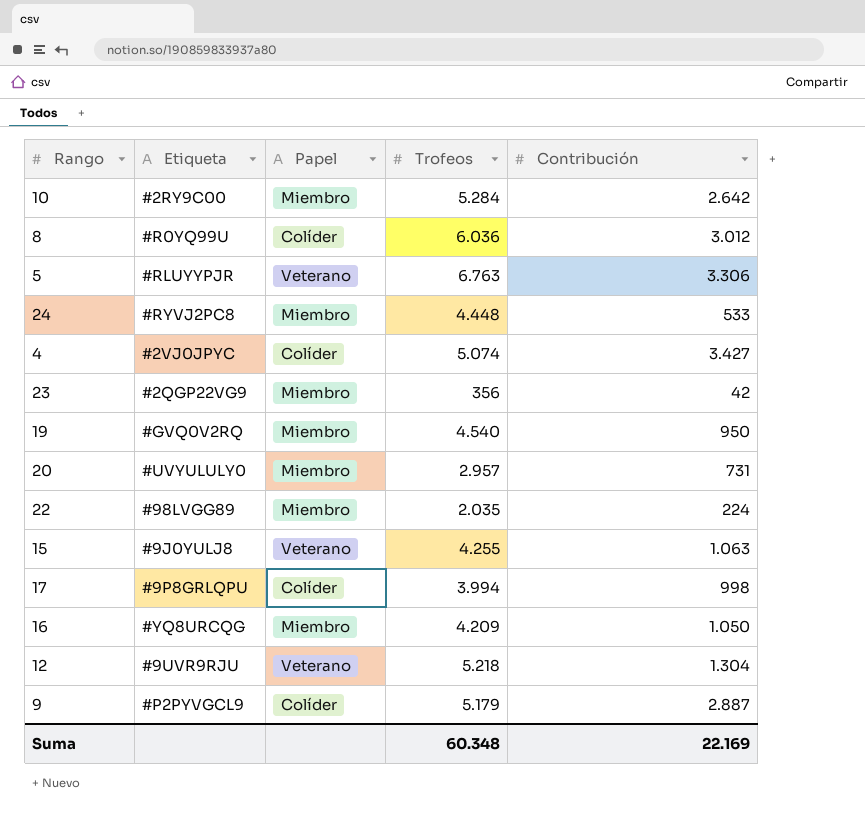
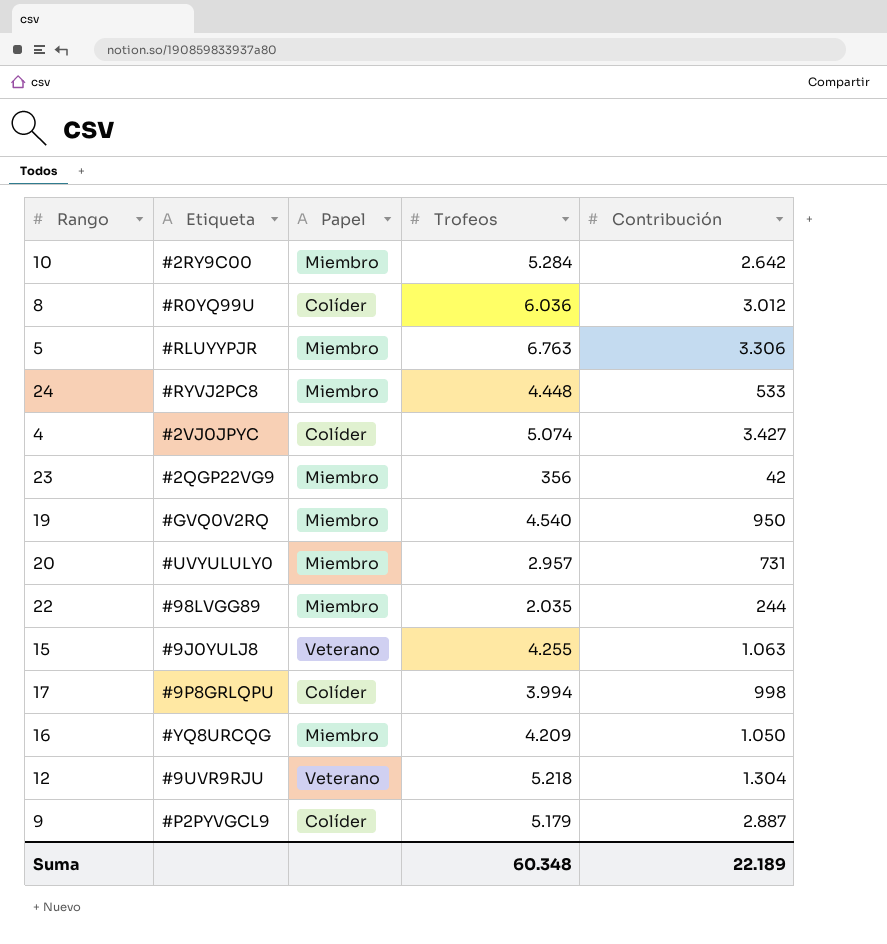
5 | Papel: Veterano -> Miembro
22 | Contribución: 224 -> 244
Suma | Contribución: 22.169 -> 22.189

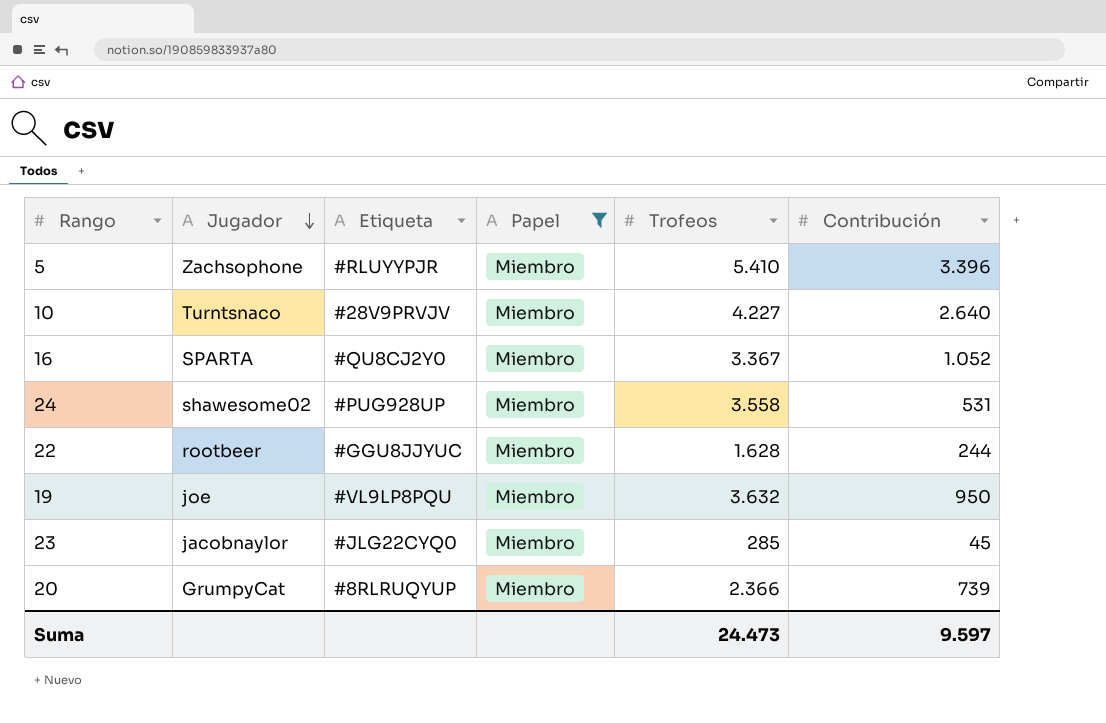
filter: none -> Papel = Miembro
row order: none -> Jugador descending
column Jugador | position: none -> 2
5 | Trofeos: 6.763 -> 5.410
5 | Contribución: 3.306 -> 3.396
10 | Etiqueta: #2RY9C00 -> #28V9PRVJV
10 | Trofeos: 5.284 -> 4.227
10 | Contribución: 2.642 -> 2.640
16 | Etiqueta: #YQ8URCQG -> #QU8CJ2Y0
16 | Trofeos: 4.209 -> 3.367
16 | Contribución: 1.050 -> 1.052
24 | Etiqueta: #RYVJ2PC8 -> #PUG928UP
24 | Trofeos: 4.448 -> 3.558
24 | Contribución: 533 -> 531
22 | Etiqueta: #98LVGG89 -> #GGU8JJYUC
22 | Trofeos: 2.035 -> 1.628
19 | Etiqueta: #GVQ0V2RQ -> #VL9LP8PQU
19 | Trofeos: 4.540 -> 3.632
23 | Etiqueta: #2QGP22VG9 -> #JLG22CYQ0
23 | Trofeos: 356 -> 285
23 | Contribución: 42 -> 45
20 | Etiqueta: #UVYULULY0 -> #8RLRUQYUP
20 | Trofeos: 2.957 -> 2.366
20 | Contribución: 731 -> 739
Suma | Trofeos: 60.348 -> 24.473
Suma | Contribución: 22.189 -> 9.597

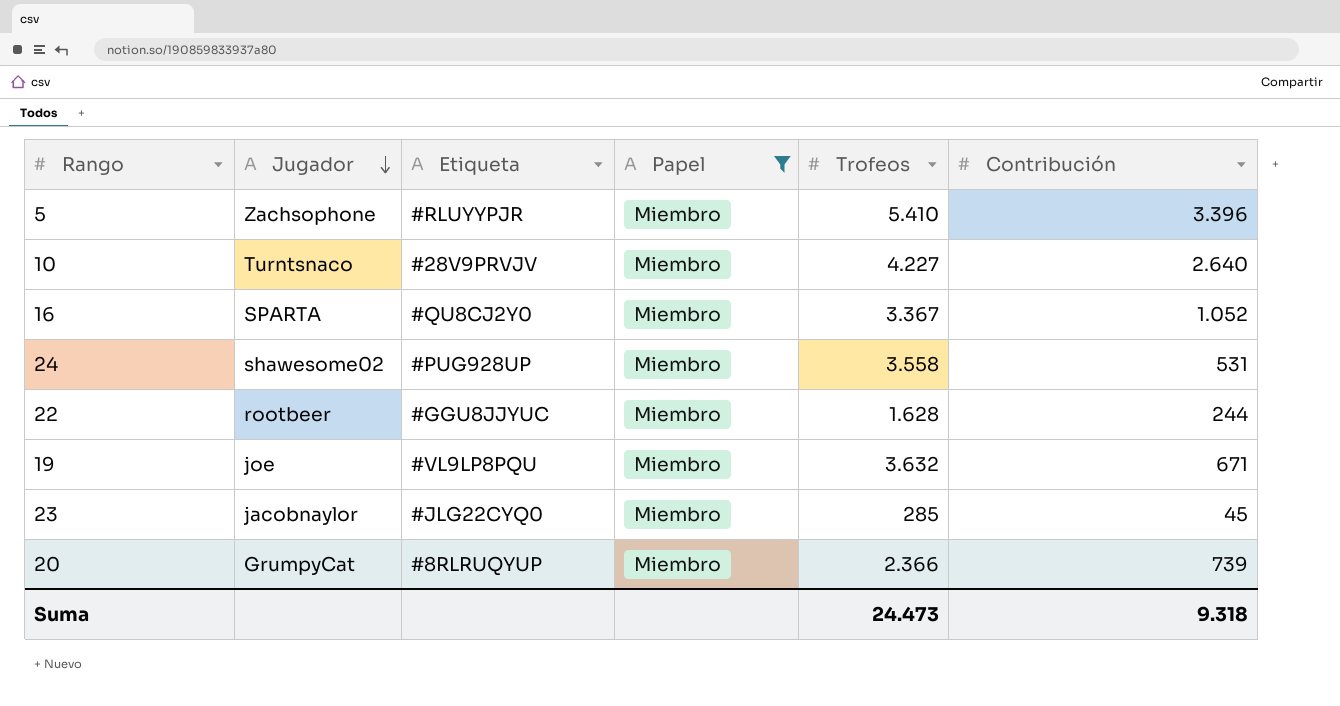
19 | Contribución: 950 -> 671
Suma | Contribución: 9.597 -> 9.318

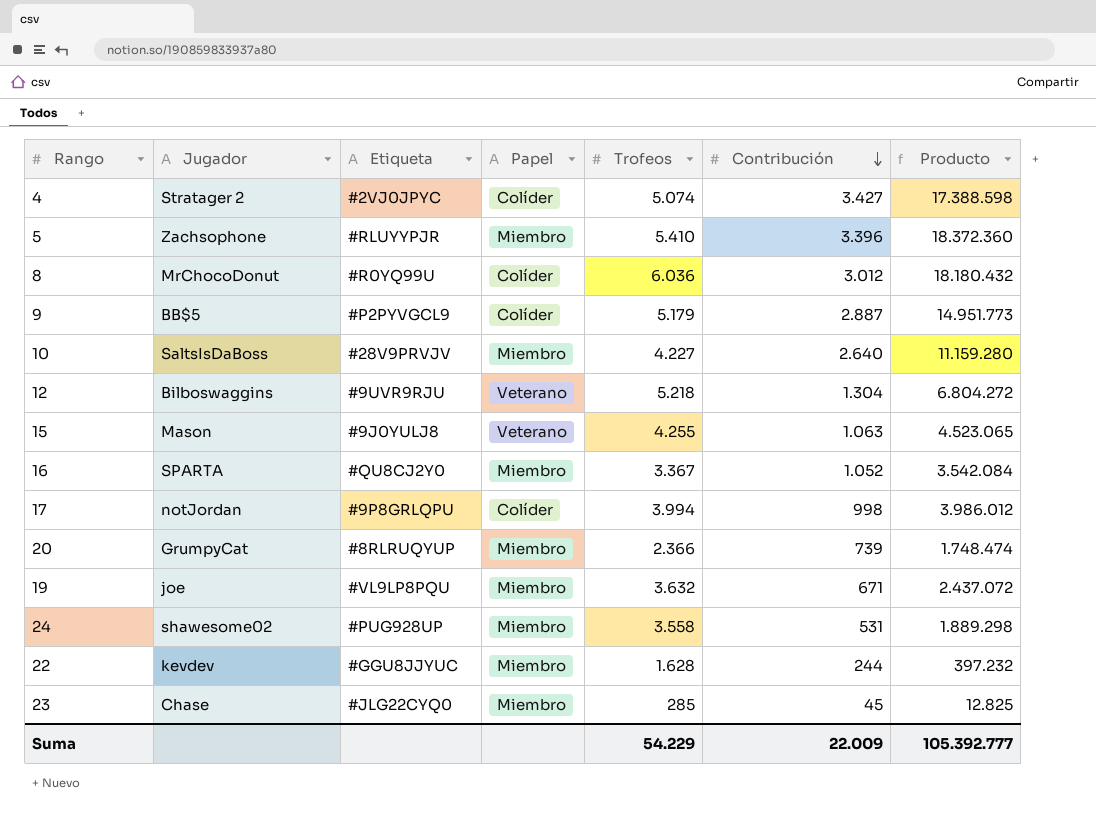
filter: Papel = Miembro -> none
row order: Jugador descending -> Contribución descending
column Producto | formula: none -> [Trofeos] * [Contribución]
10 | Jugador: Turntsnaco -> SaltsIsDaBoss
22 | Jugador: rootbeer -> kevdev
23 | Jugador: jacobnaylor -> Chase
Suma | Trofeos: 24.473 -> 54.229
Suma | Contribución: 9.318 -> 22.009

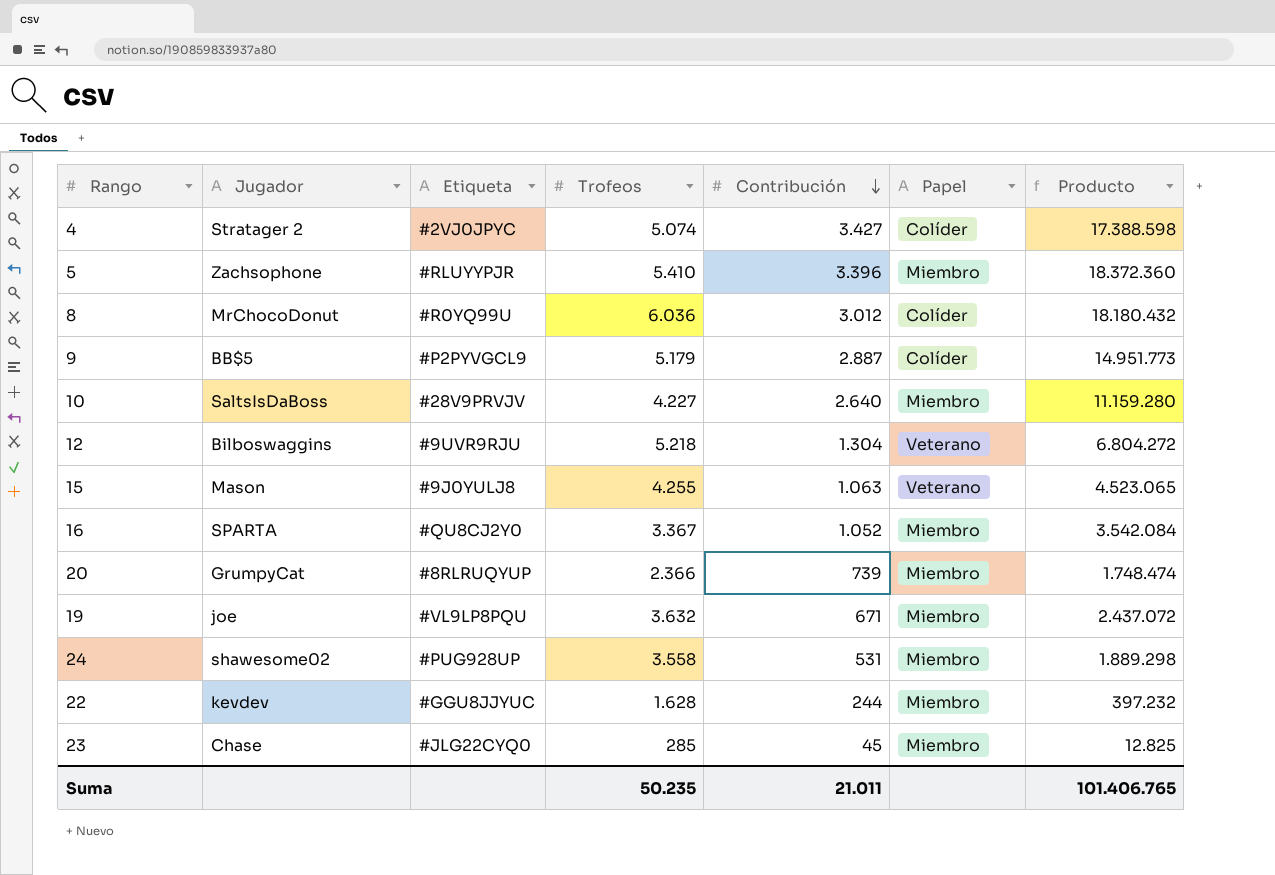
column Papel | position: 4 -> 6
row 17: notJordan | #9P8GRLQPU | Colíder | 3.994 | 998 | 3.986.012 -> none
Suma | Trofeos: 54.229 -> 50.235
Suma | Contribución: 22.009 -> 21.011
Suma | Producto: 105.392.777 -> 101.406.765

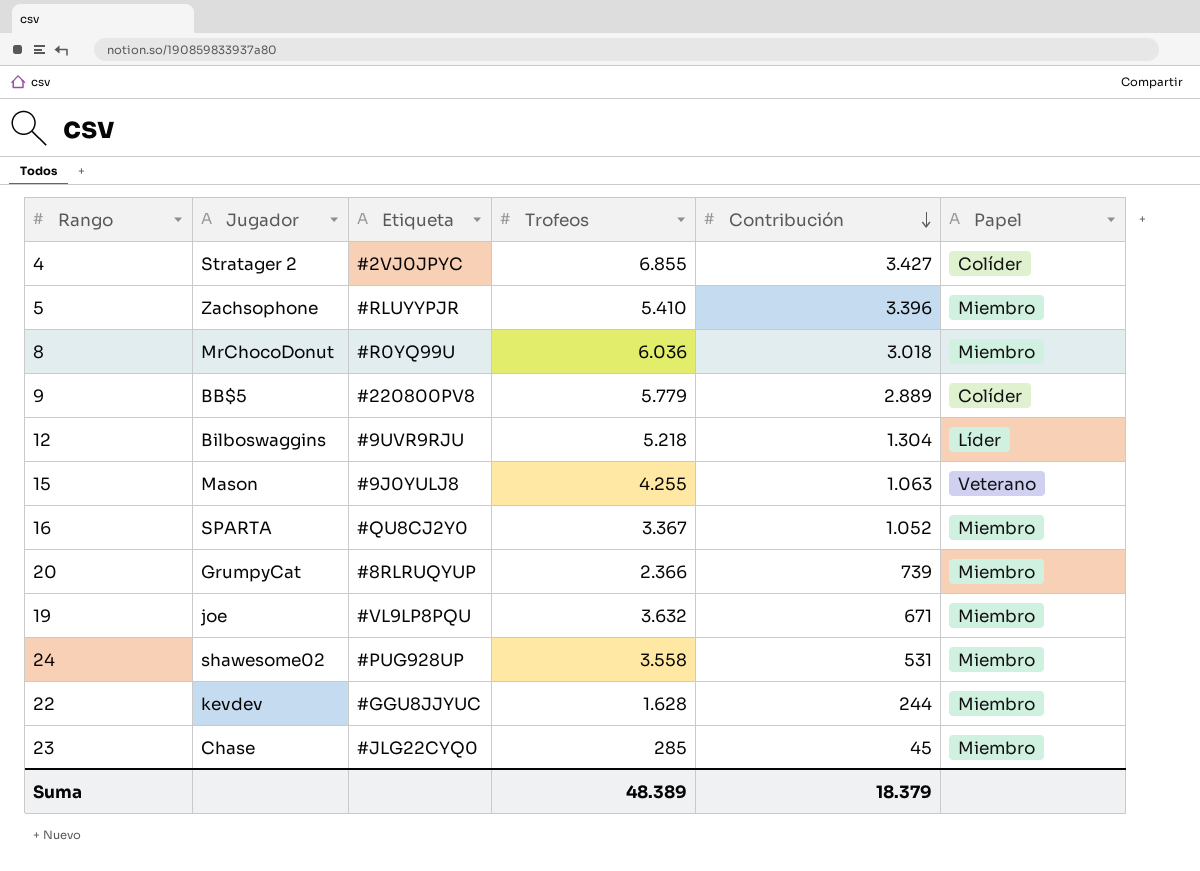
column Producto | formula: [Trofeos] * [Contribución] -> none
row 10: SaltsIsDaBoss | #28V9PRVJV | 4.227 | 2.640 | Miembro | 11.159.280 -> none
4 | Trofeos: 5.074 -> 6.855
8 | Contribución: 3.012 -> 3.018
8 | Papel: Colíder -> Miembro
9 | Etiqueta: #P2PYVGCL9 -> #220800PV8
9 | Trofeos: 5.179 -> 5.779
9 | Contribución: 2.887 -> 2.889
12 | Papel: Veterano -> Líder
Suma | Trofeos: 50.235 -> 48.389
Suma | Contribución: 21.011 -> 18.379

